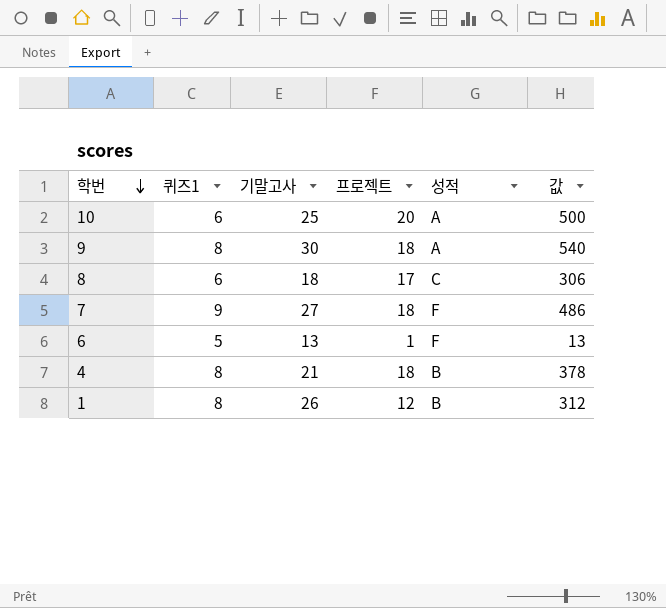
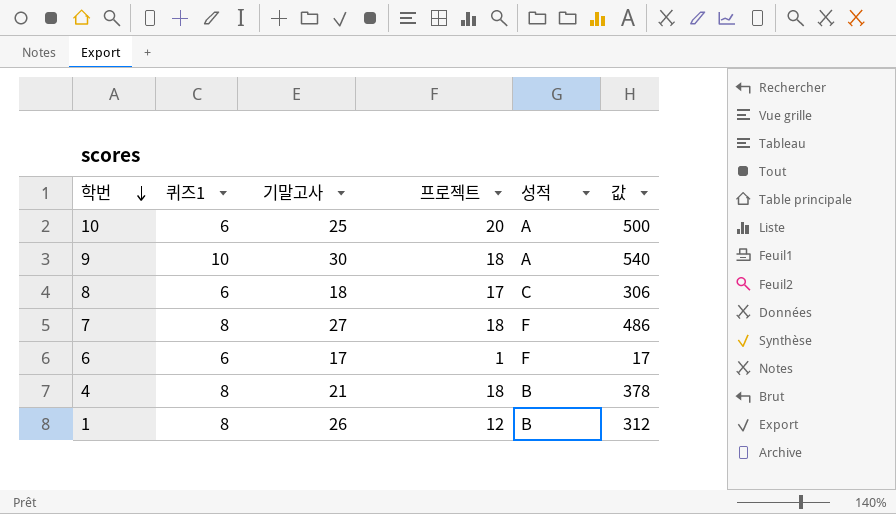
9 | 퀴즈1: 8 -> 10
7 | 퀴즈1: 9 -> 8
6 | 퀴즈1: 5 -> 6
6 | 기말고사: 13 -> 17
6 | 값: 13 -> 17

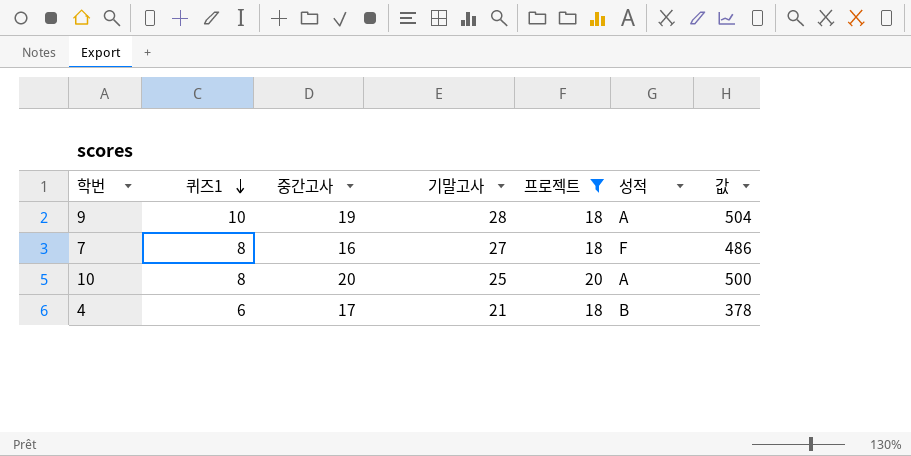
filter: none -> 프로젝트 >= 18
row order: 학번 descending -> 퀴즈1 descending
column 중간고사 | position: none -> 3
9 | 기말고사: 30 -> 28
9 | 값: 540 -> 504
10 | 퀴즈1: 6 -> 8
4 | 퀴즈1: 8 -> 6

